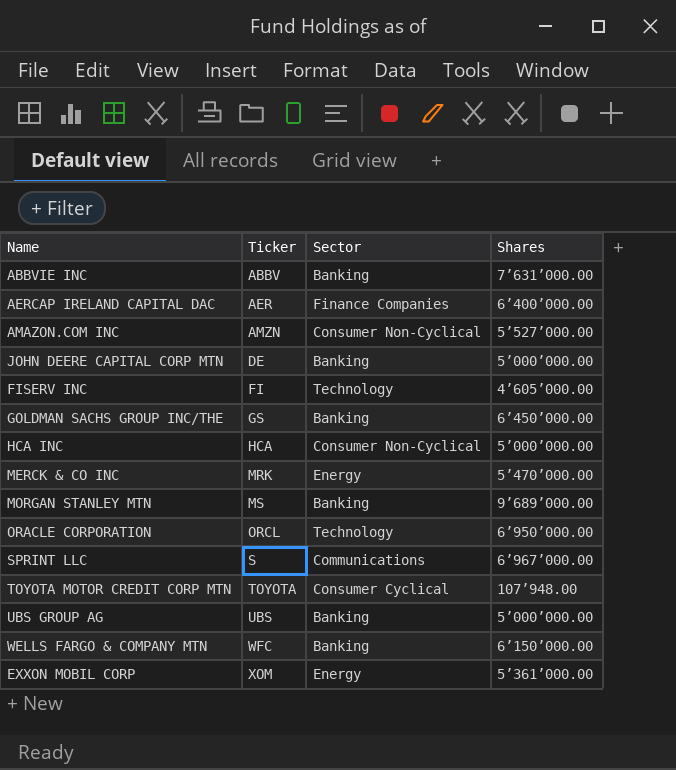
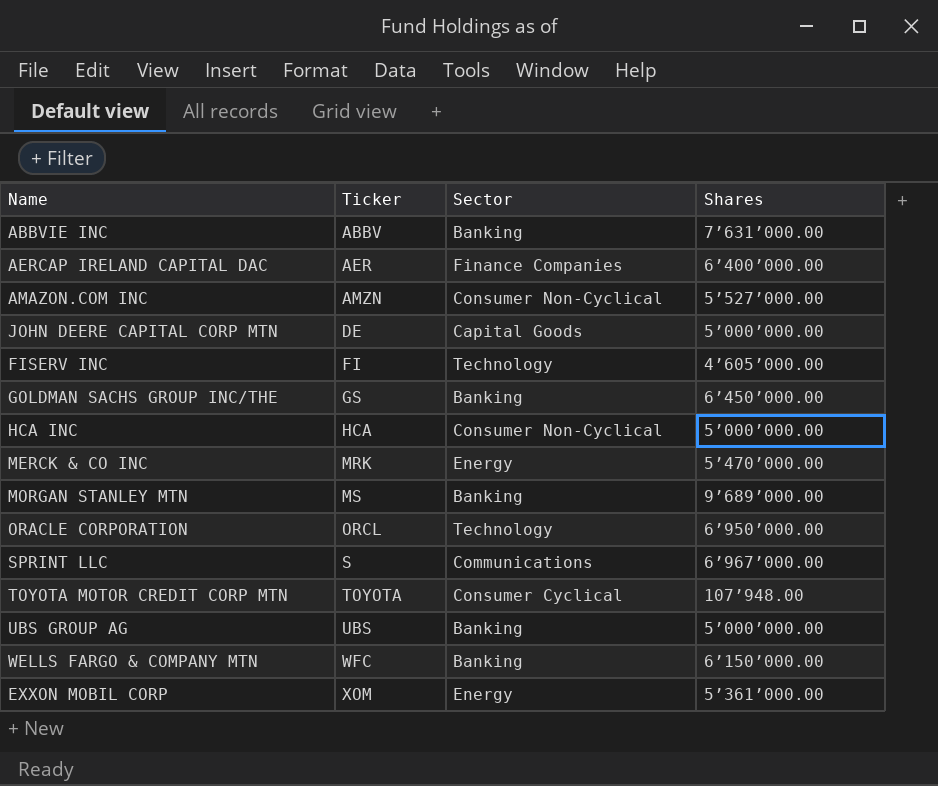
JOHN DEERE CAPITAL CORP MTN | Sector: Banking -> Capital Goods

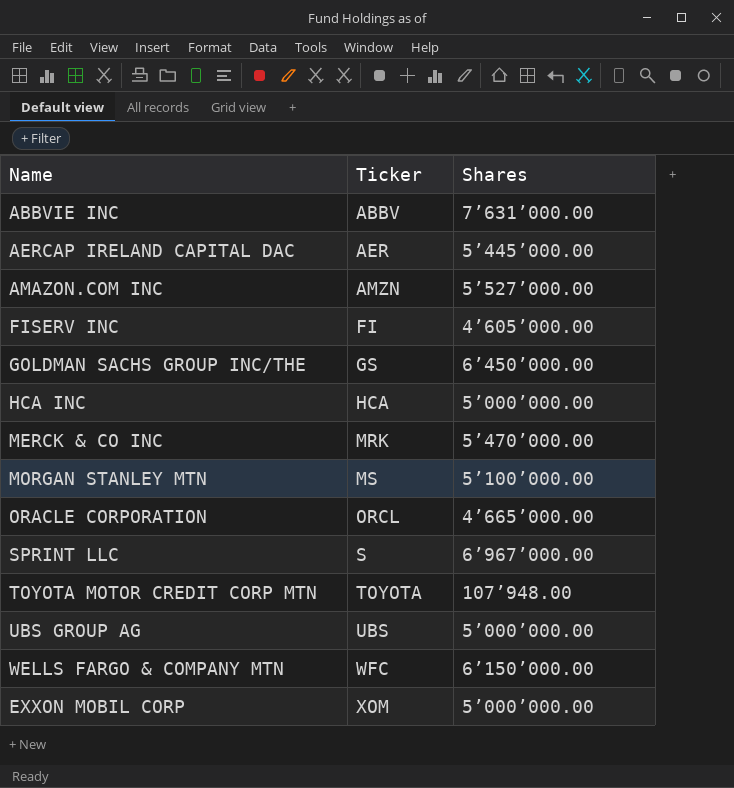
column Sector | position: 3 -> none
row JOHN DEERE CAPITAL CORP MTN: DE | Capital Goods | 5’000’000.00 -> none
AERCAP IRELAND CAPITAL DAC | Shares: 6’400’000.00 -> 5’445’000.00
MORGAN STANLEY MTN | Shares: 9’689’000.00 -> 5’100’000.00
ORACLE CORPORATION | Shares: 6’950’000.00 -> 4’665’000.00
EXXON MOBIL CORP | Shares: 5’361’000.00 -> 5’000’000.00

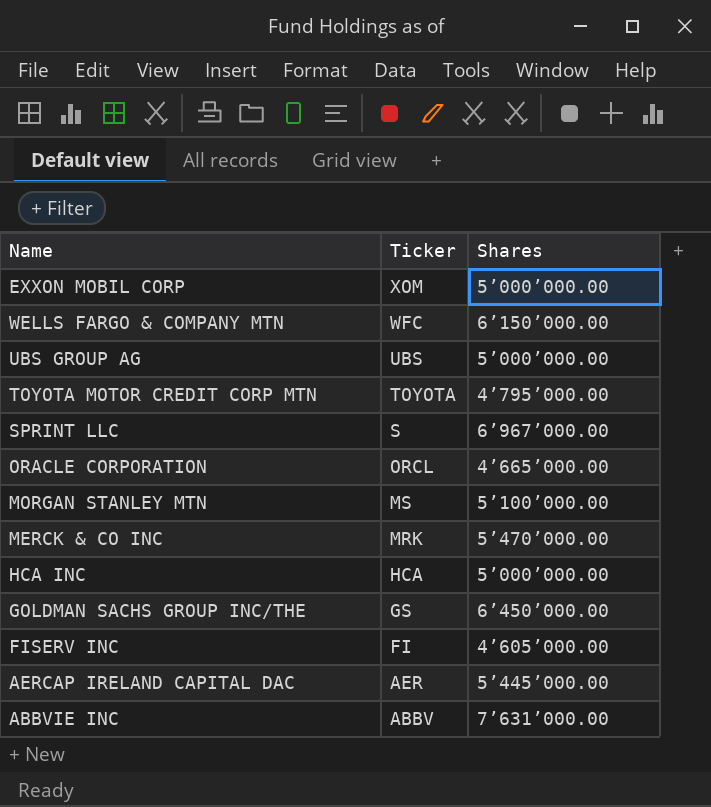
row order: Ticker ascending -> Ticker descending
row AMAZON.COM INC: AMZN | 5’527’000.00 -> none
TOYOTA MOTOR CREDIT CORP MTN | Shares: 107’948.00 -> 4’795’000.00

